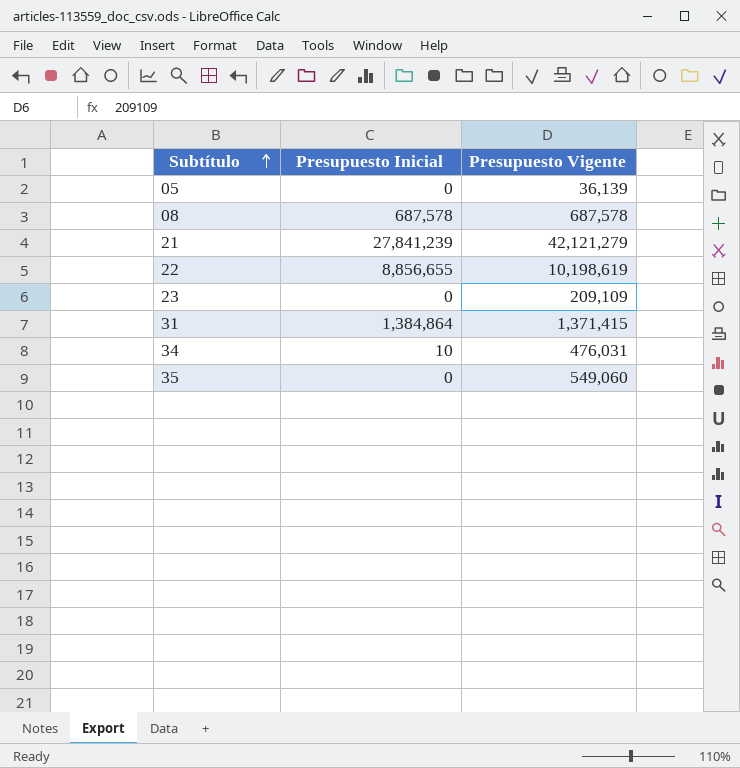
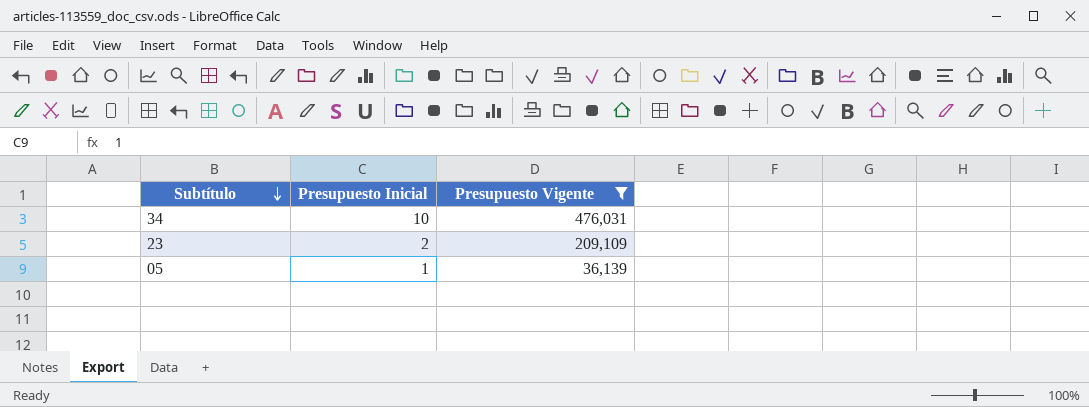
filter: none -> Presupuesto Vigente <= 476,031
row order: Subtítulo ascending -> Subtítulo descending
23 | Presupuesto Inicial: 0 -> 2
05 | Presupuesto Inicial: 0 -> 1

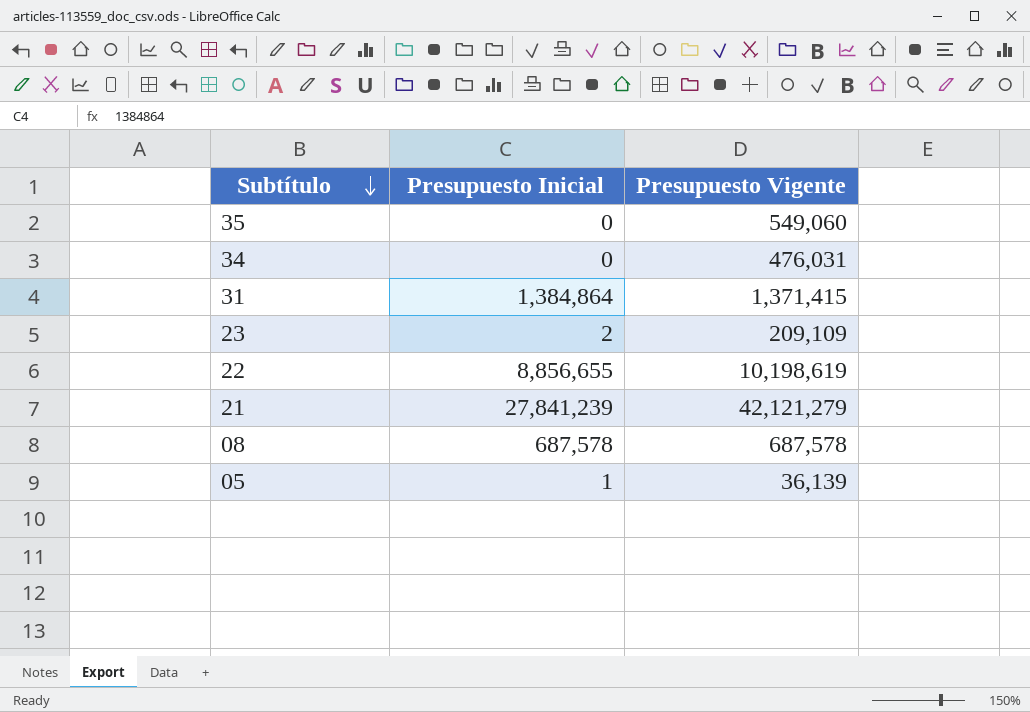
filter: Presupuesto Vigente <= 476,031 -> none
34 | Presupuesto Inicial: 10 -> 0

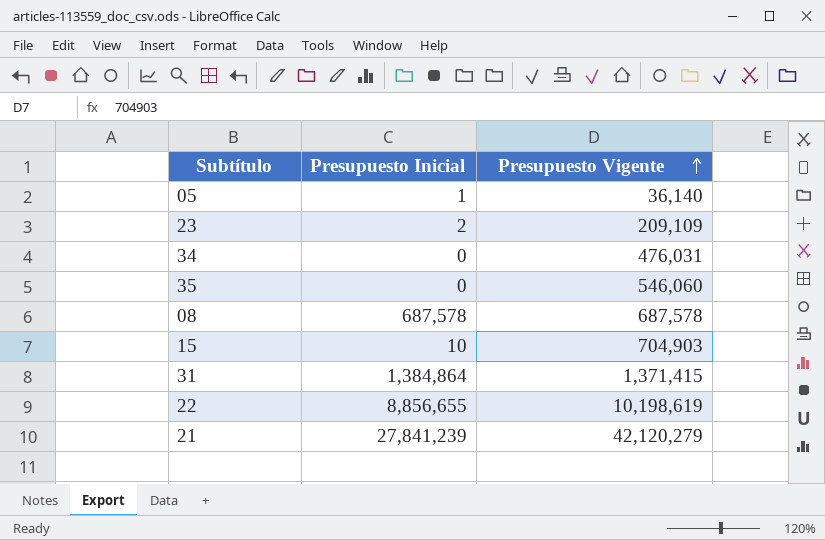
row order: Subtítulo descending -> Presupuesto Vigente ascending
05 | Presupuesto Vigente: 36,139 -> 36,140
35 | Presupuesto Vigente: 549,060 -> 546,060
row 15: none -> 10 | 704,903
21 | Presupuesto Vigente: 42,121,279 -> 42,120,279

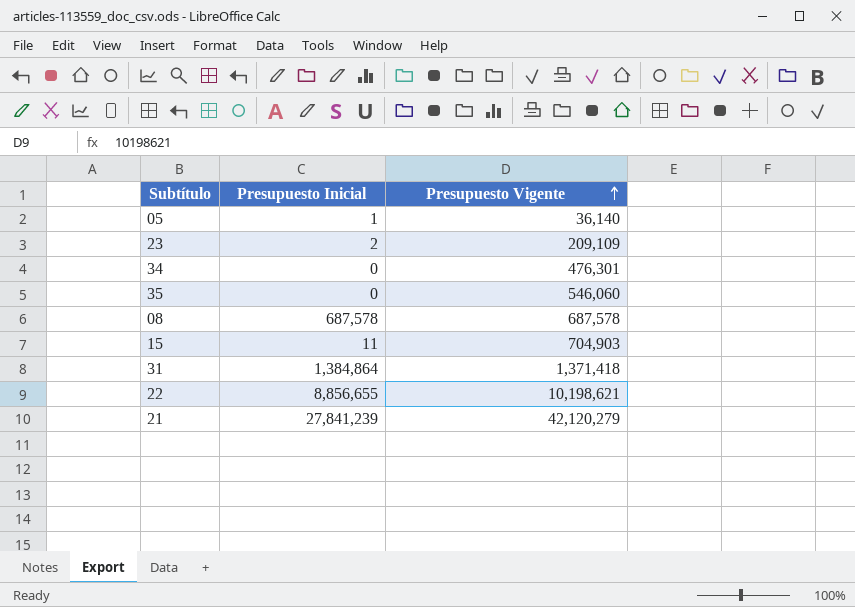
34 | Presupuesto Vigente: 476,031 -> 476,301
15 | Presupuesto Inicial: 10 -> 11
31 | Presupuesto Vigente: 1,371,415 -> 1,371,418
22 | Presupuesto Vigente: 10,198,619 -> 10,198,621

